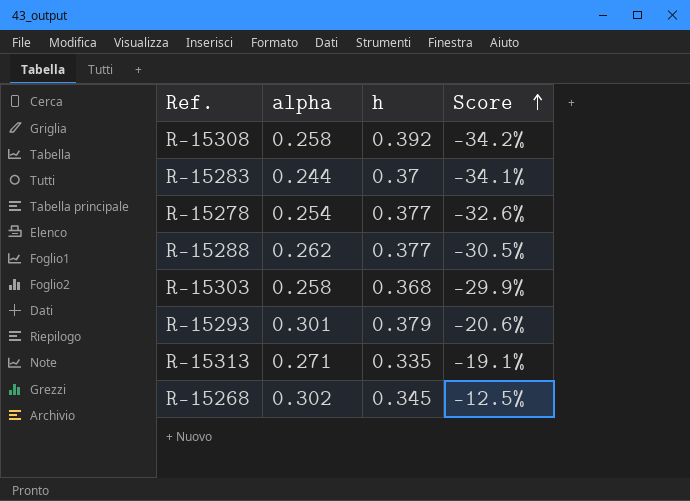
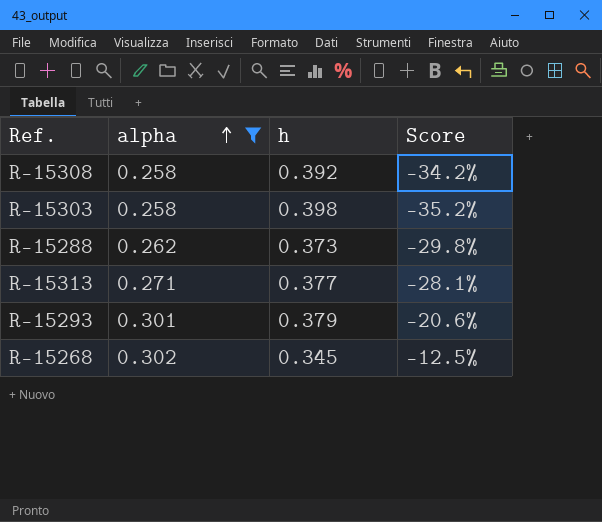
filter: none -> alpha >= 0.258
row order: Score ascending -> alpha ascending
R-15303 | h: 0.368 -> 0.398
R-15303 | Score: -29.9% -> -35.2%
R-15288 | h: 0.377 -> 0.373
R-15288 | Score: -30.5% -> -29.8%
R-15313 | h: 0.335 -> 0.377
R-15313 | Score: -19.1% -> -28.1%

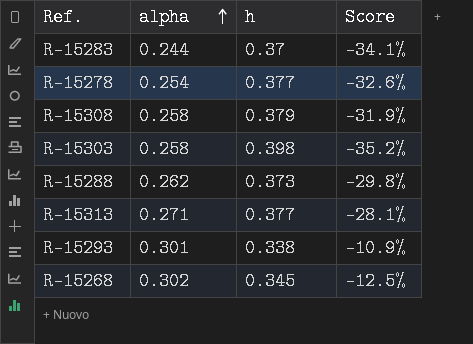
filter: alpha >= 0.258 -> none
R-15308 | h: 0.392 -> 0.379
R-15308 | Score: -34.2% -> -31.9%
R-15293 | h: 0.379 -> 0.338
R-15293 | Score: -20.6% -> -10.9%

